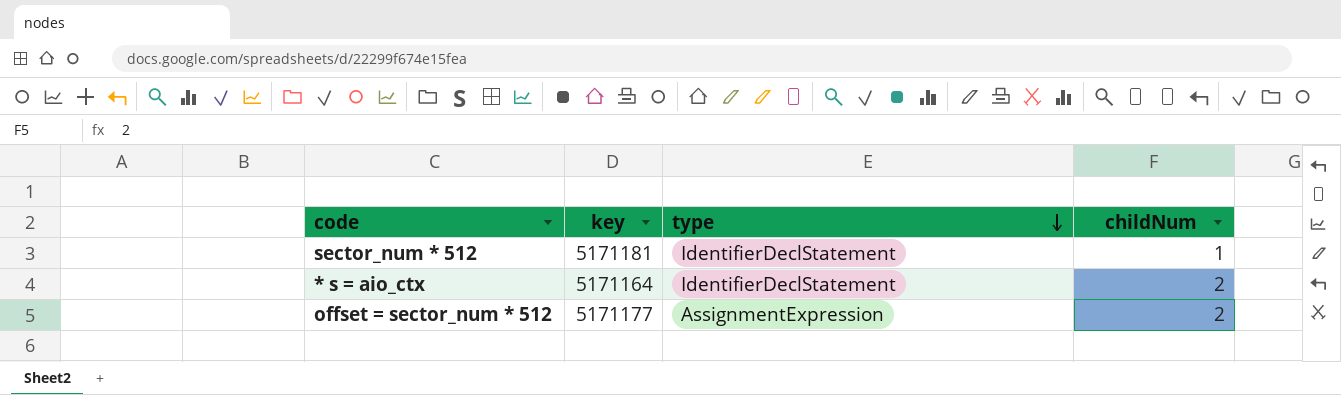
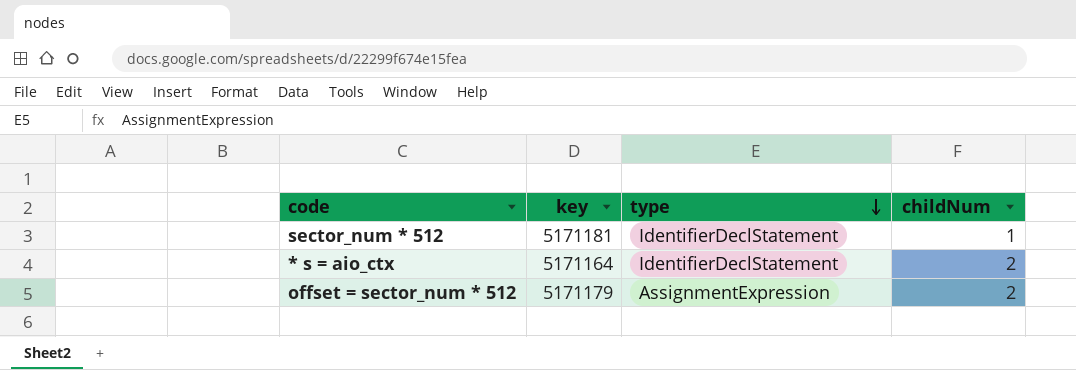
offset = sector_num * 512 | key: 5171177 -> 5171179

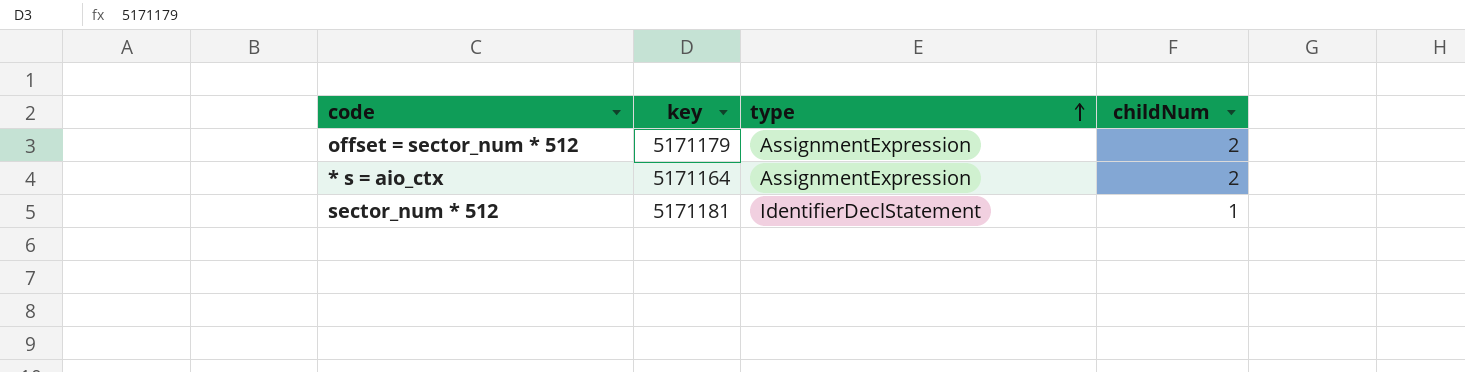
row order: type descending -> type ascending
* s = aio_ctx | type: IdentifierDeclStatement -> AssignmentExpression

